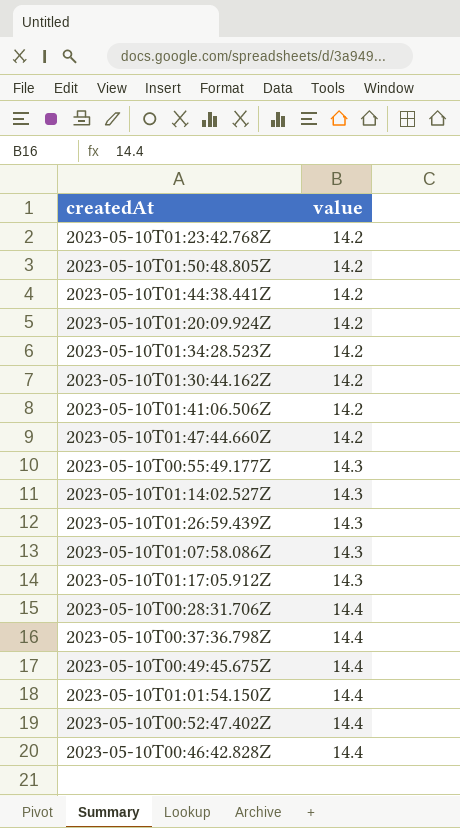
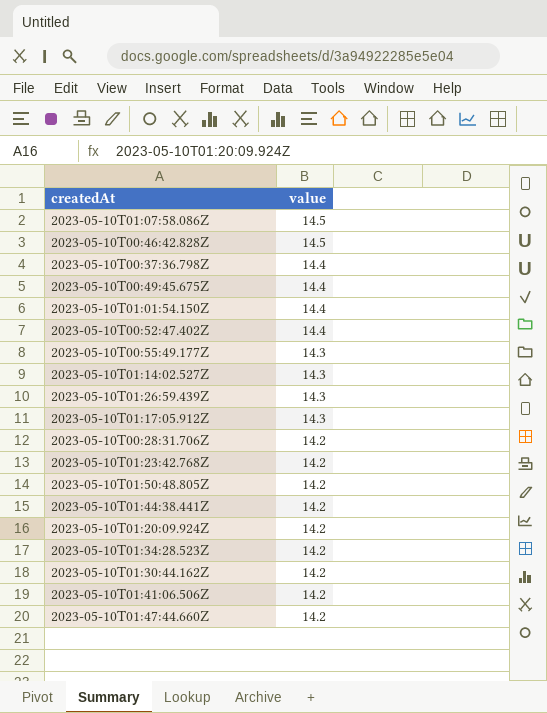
row order: value ascending -> value descending
2023-05-10T01:07:58.086Z | value: 14.3 -> 14.5
2023-05-10T00:46:42.828Z | value: 14.4 -> 14.5
2023-05-10T00:28:31.706Z | value: 14.4 -> 14.2

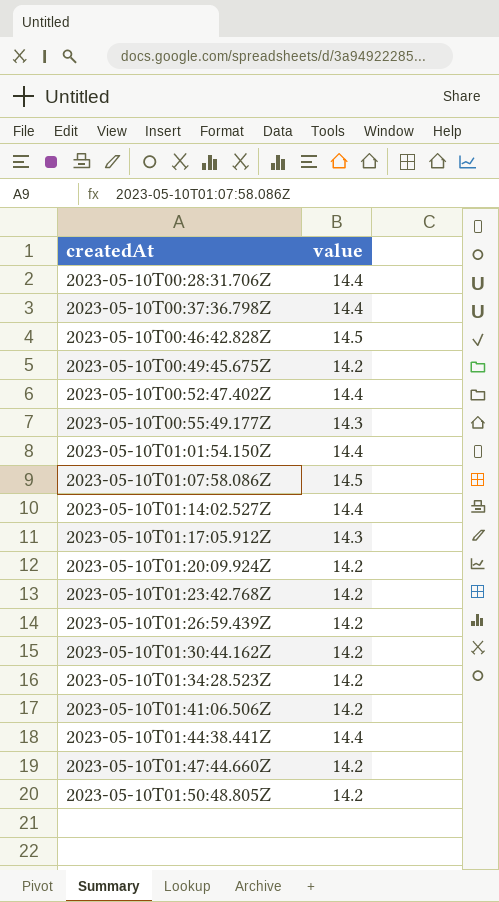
row order: value descending -> createdAt ascending
2023-05-10T00:28:31.706Z | value: 14.2 -> 14.4
2023-05-10T00:49:45.675Z | value: 14.4 -> 14.2
2023-05-10T01:14:02.527Z | value: 14.3 -> 14.4
2023-05-10T01:26:59.439Z | value: 14.3 -> 14.2
2023-05-10T01:44:38.441Z | value: 14.2 -> 14.4

